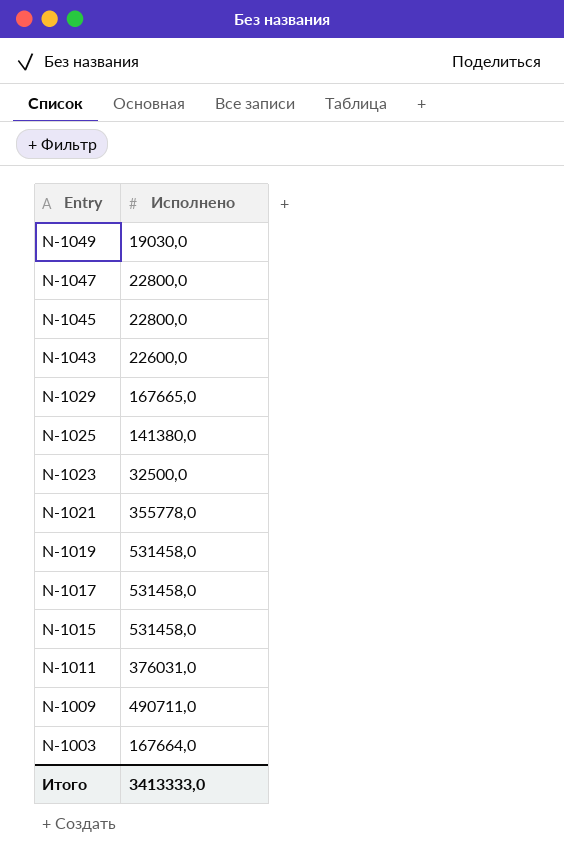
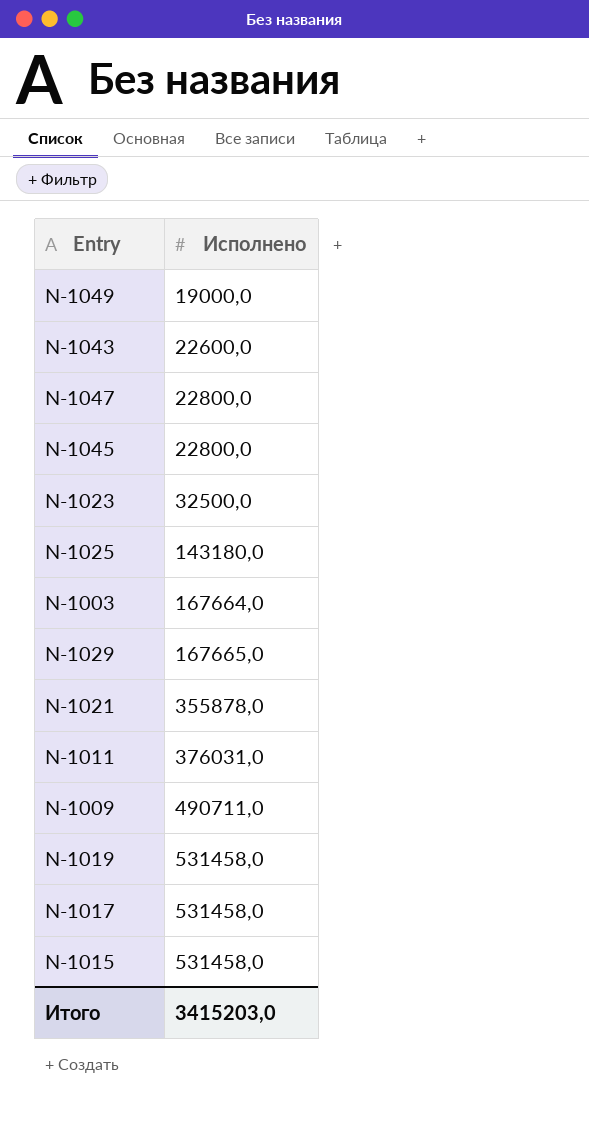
row order: Entry descending -> Исполнено ascending
N-1049 | Исполнено: 19030,0 -> 19000,0
N-1025 | Исполнено: 141380,0 -> 143180,0
N-1021 | Исполнено: 355778,0 -> 355878,0
Итого | Исполнено: 3413333,0 -> 3415203,0

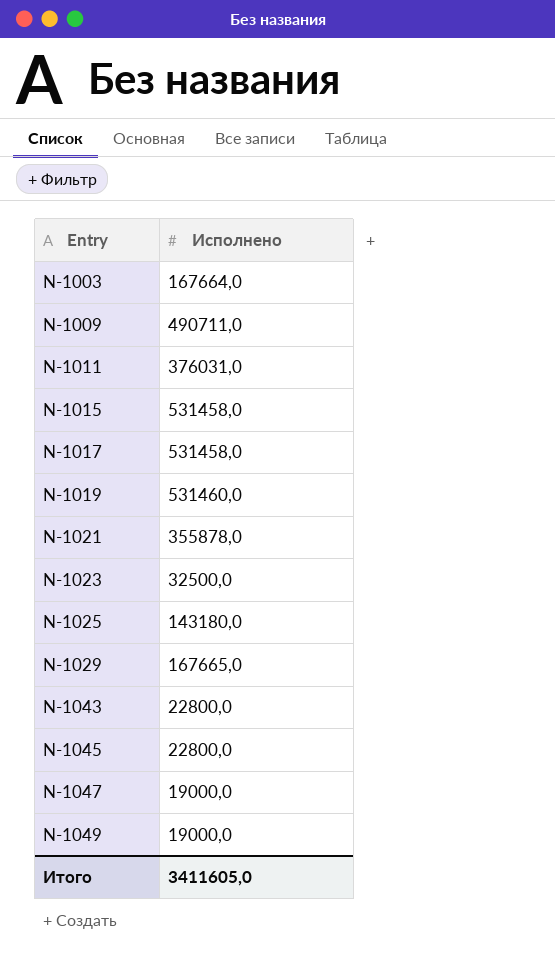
row order: Исполнено ascending -> Entry ascending
N-1019 | Исполнено: 531458,0 -> 531460,0
N-1043 | Исполнено: 22600,0 -> 22800,0
N-1047 | Исполнено: 22800,0 -> 19000,0
Итого | Исполнено: 3415203,0 -> 3411605,0

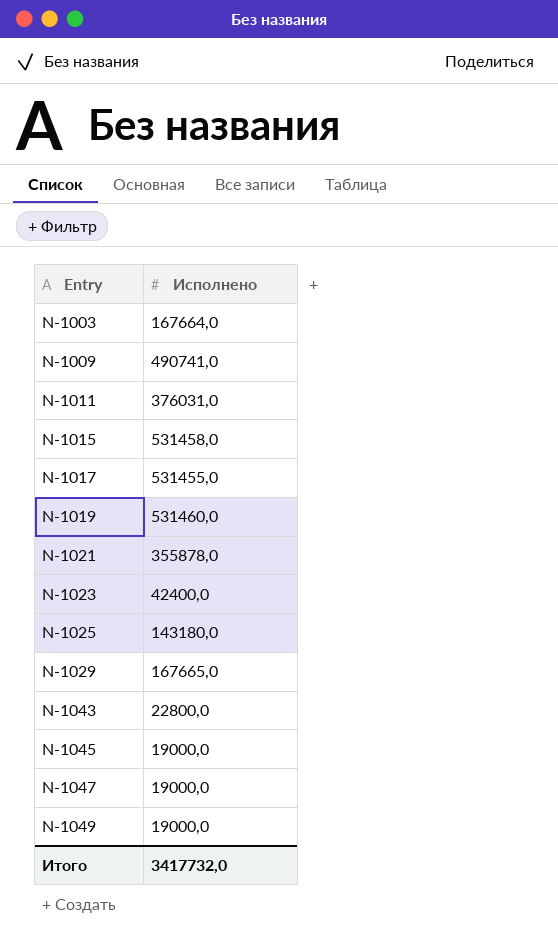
N-1009 | Исполнено: 490711,0 -> 490741,0
N-1017 | Исполнено: 531458,0 -> 531455,0
N-1023 | Исполнено: 32500,0 -> 42400,0
N-1045 | Исполнено: 22800,0 -> 19000,0
Итого | Исполнено: 3411605,0 -> 3417732,0

